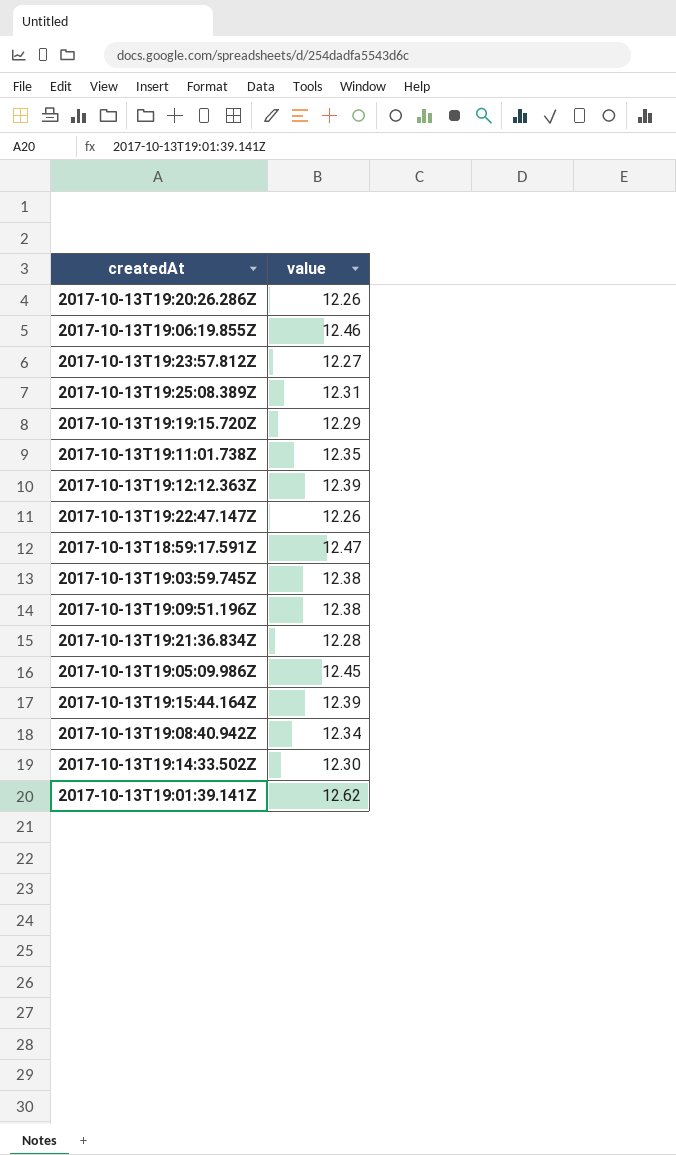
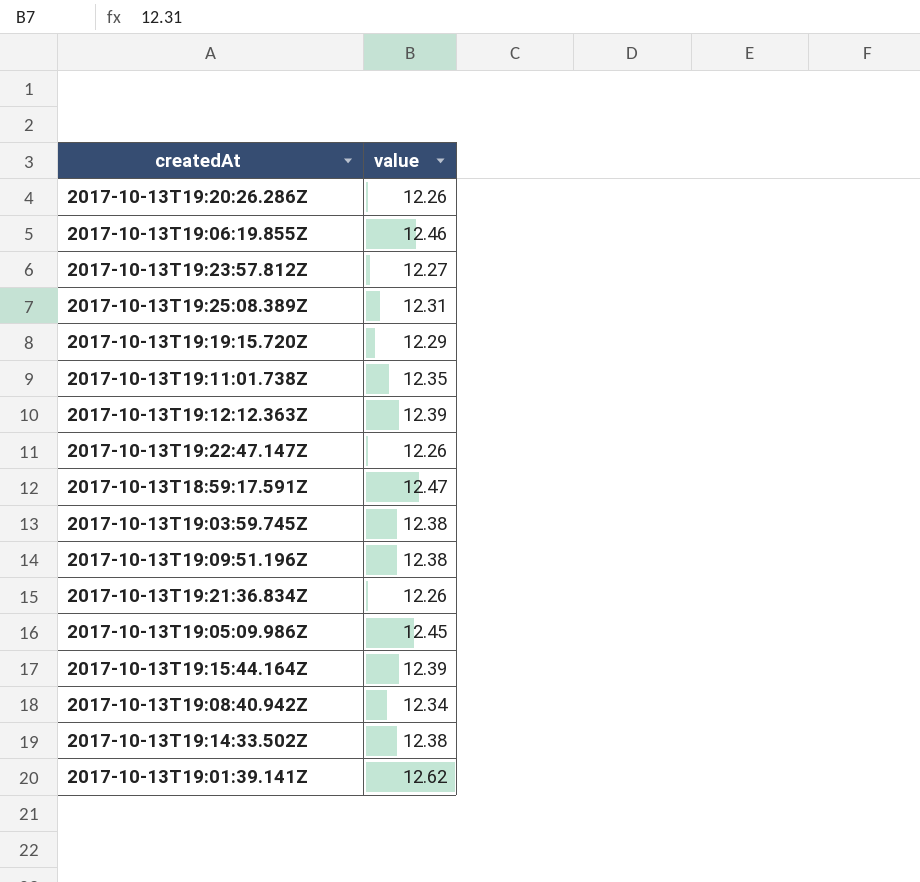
2017-10-13T19:21:36.834Z | value: 12.28 -> 12.26
2017-10-13T19:14:33.502Z | value: 12.30 -> 12.38

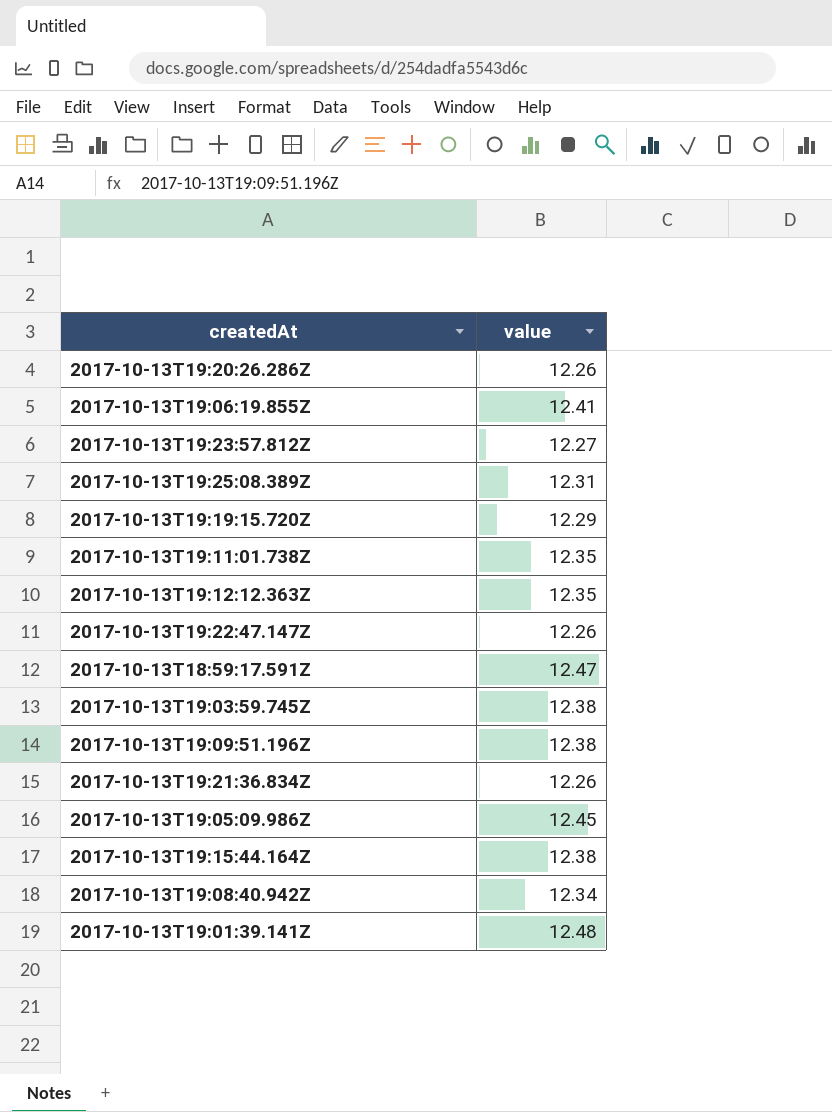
row 2017-10-13T19:14:33.502Z: 12.38 -> none
2017-10-13T19:06:19.855Z | value: 12.46 -> 12.41
2017-10-13T19:12:12.363Z | value: 12.39 -> 12.35
2017-10-13T19:15:44.164Z | value: 12.39 -> 12.38
2017-10-13T19:01:39.141Z | value: 12.62 -> 12.48

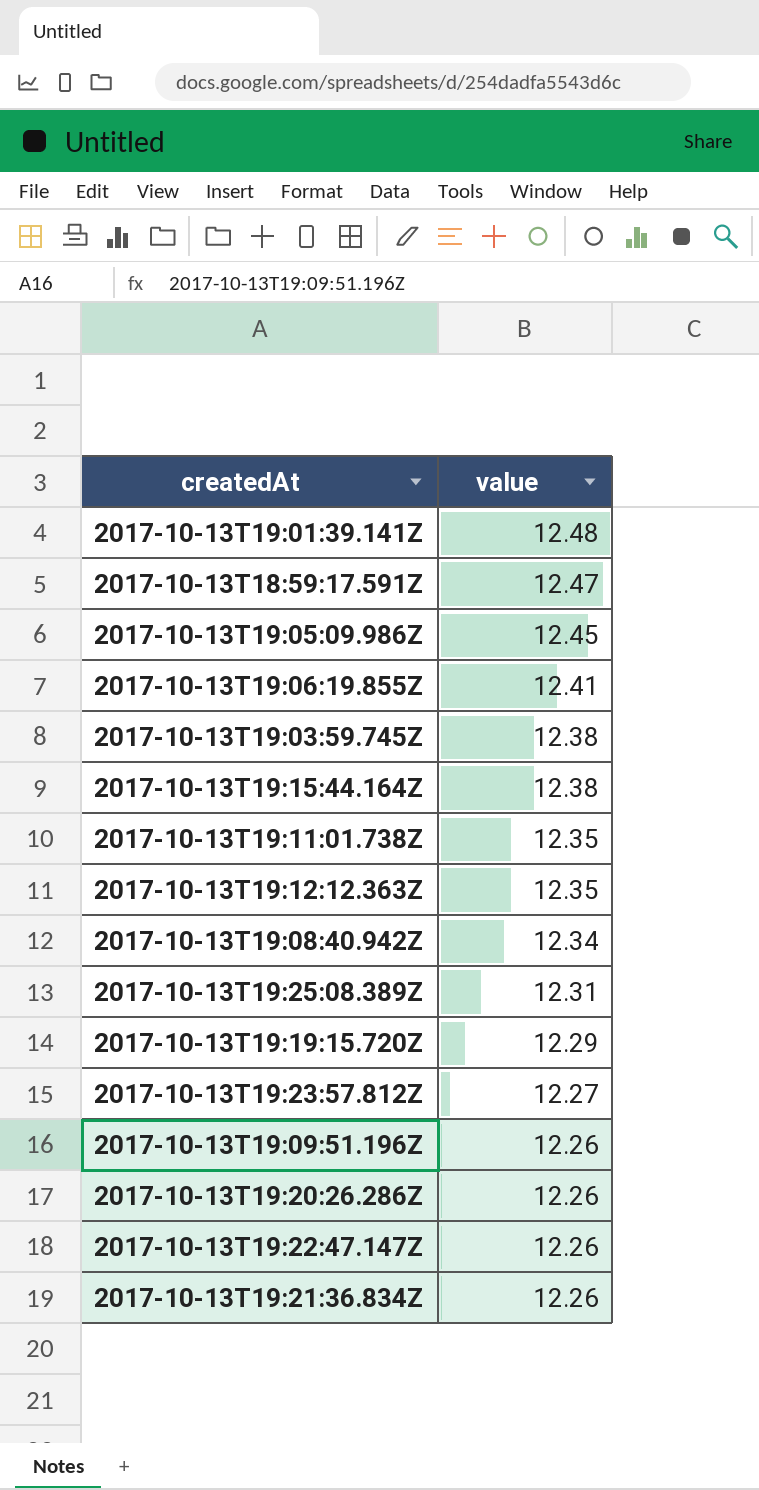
row order: none -> value descending
2017-10-13T19:09:51.196Z | value: 12.38 -> 12.26

